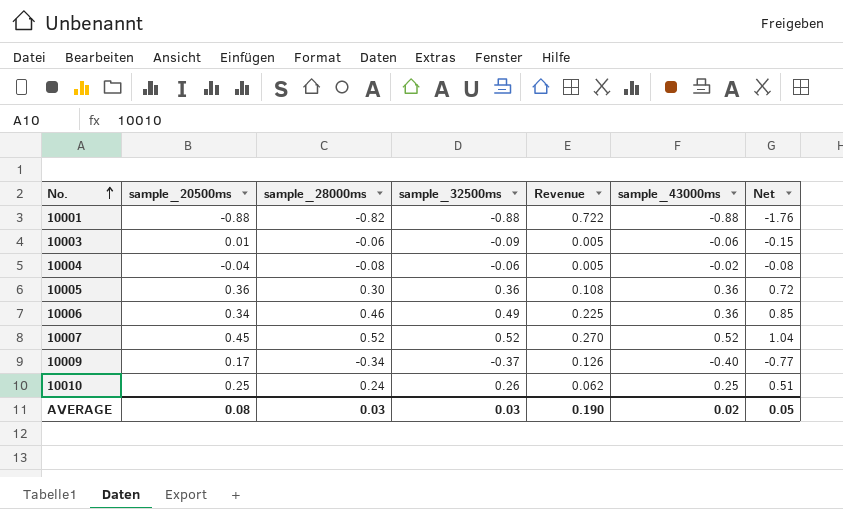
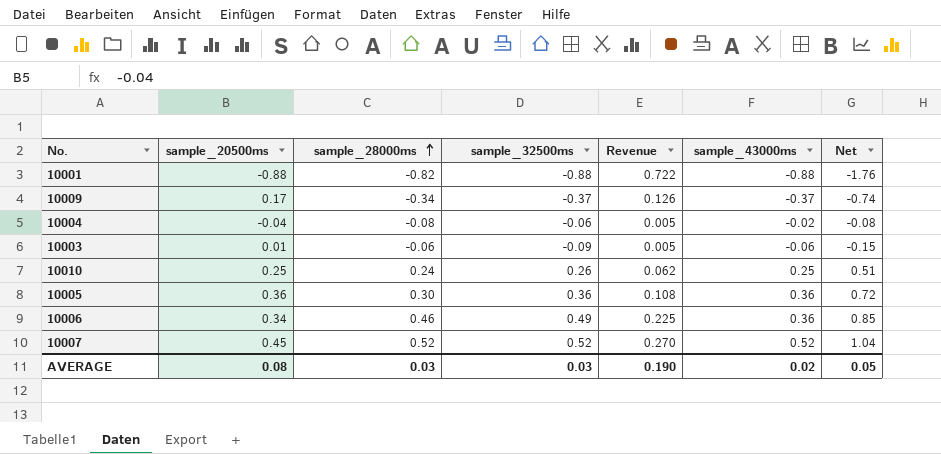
row order: No. ascending -> sample_28000ms ascending
10009 | sample_43000ms: -0.40 -> -0.37
10009 | Net: -0.77 -> -0.74

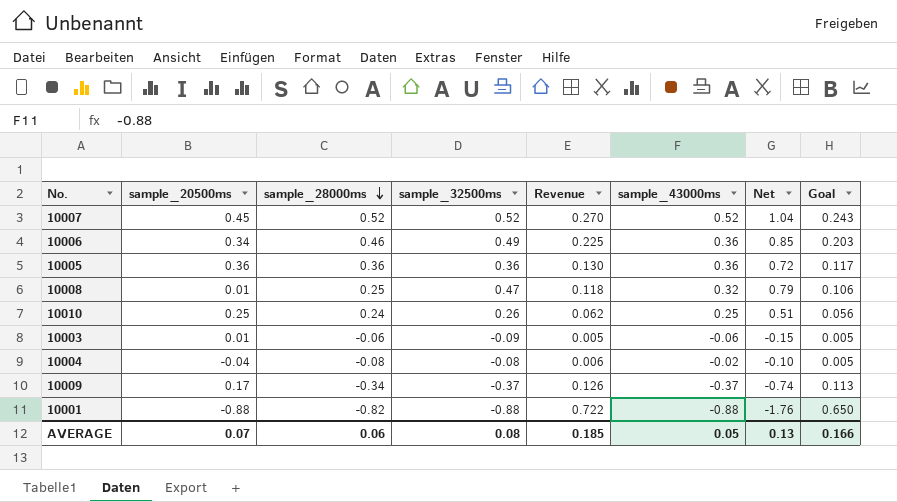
row order: sample_28000ms ascending -> sample_28000ms descending
column Goal | formula: none -> [Revenue] * 0.9
10005 | sample_28000ms: 0.30 -> 0.36
10005 | Revenue: 0.108 -> 0.130
row 10008: none -> 0.01 | 0.25 | 0.47 | 0.118 | 0.32 | 0.79 | 0.106
10004 | sample_32500ms: -0.06 -> -0.08
10004 | Revenue: 0.005 -> 0.006
10004 | Net: -0.08 -> -0.10
AVERAGE | sample_20500ms: 0.08 -> 0.07
AVERAGE | sample_28000ms: 0.03 -> 0.06
AVERAGE | sample_32500ms: 0.03 -> 0.08
AVERAGE | Revenue: 0.190 -> 0.185
AVERAGE | sample_43000ms: 0.02 -> 0.05
AVERAGE | Net: 0.05 -> 0.13

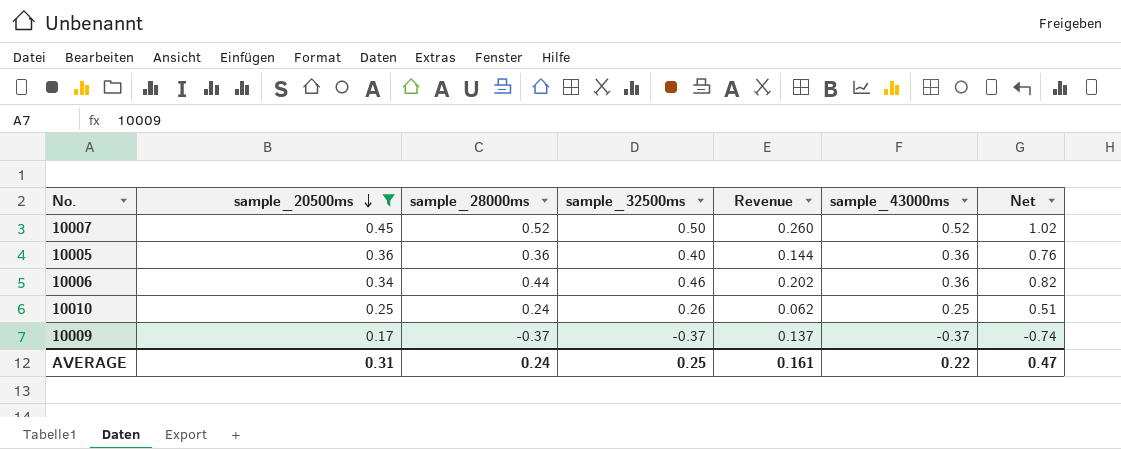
filter: none -> sample_20500ms >= 0.17
row order: sample_28000ms descending -> sample_20500ms descending
column Goal | formula: [Revenue] * 0.9 -> none
10007 | sample_32500ms: 0.52 -> 0.50
10007 | Revenue: 0.270 -> 0.260
10007 | Net: 1.04 -> 1.02
10005 | sample_32500ms: 0.36 -> 0.40
10005 | Revenue: 0.130 -> 0.144
10005 | Net: 0.72 -> 0.76
10006 | sample_28000ms: 0.46 -> 0.44
10006 | sample_32500ms: 0.49 -> 0.46
10006 | Revenue: 0.225 -> 0.202
10006 | Net: 0.85 -> 0.82
10009 | sample_28000ms: -0.34 -> -0.37
10009 | Revenue: 0.126 -> 0.137
AVERAGE | sample_20500ms: 0.07 -> 0.31
AVERAGE | sample_28000ms: 0.06 -> 0.24
AVERAGE | sample_32500ms: 0.08 -> 0.25
AVERAGE | Revenue: 0.185 -> 0.161
AVERAGE | sample_43000ms: 0.05 -> 0.22
AVERAGE | Net: 0.13 -> 0.47

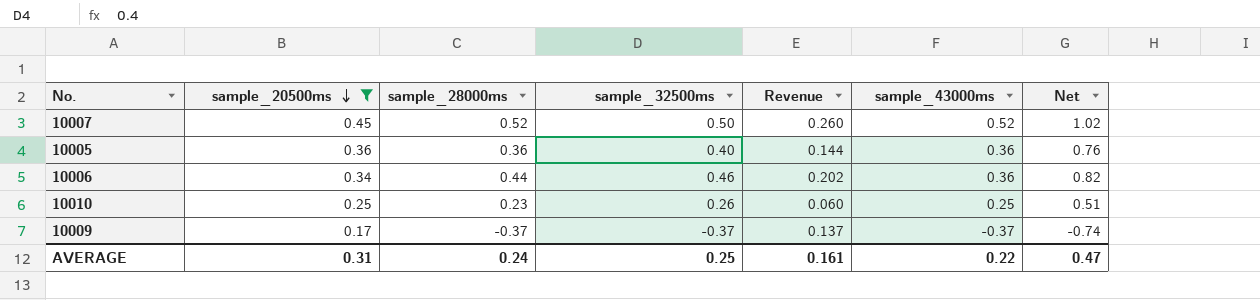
10010 | sample_28000ms: 0.24 -> 0.23
10010 | Revenue: 0.062 -> 0.060

